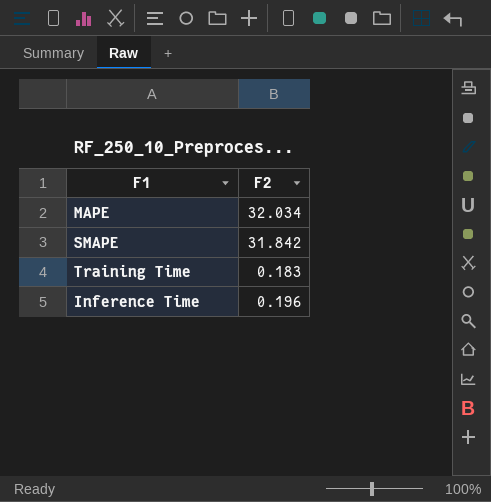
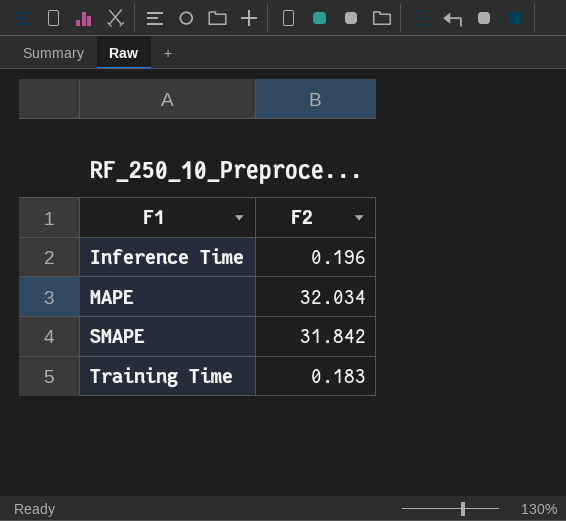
row order: none -> F1 ascending

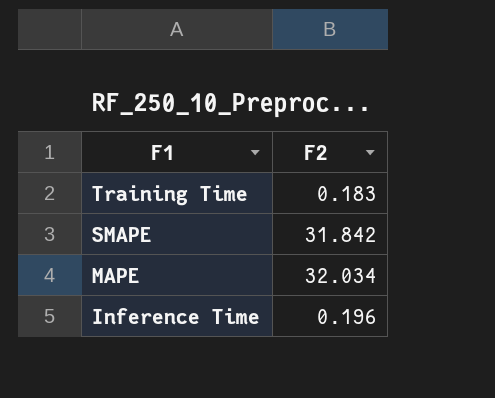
row order: F1 ascending -> F1 descending

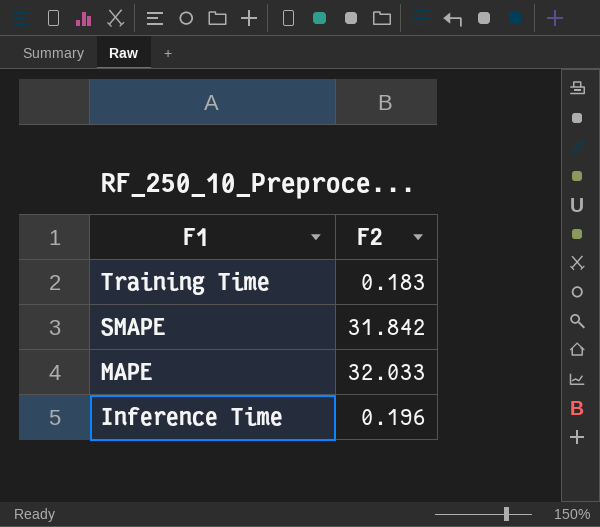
MAPE | F2: 32.034 -> 32.033

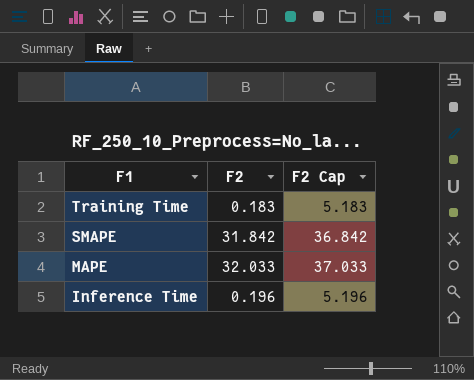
column F2 Cap | formula: none -> [F2] + 5

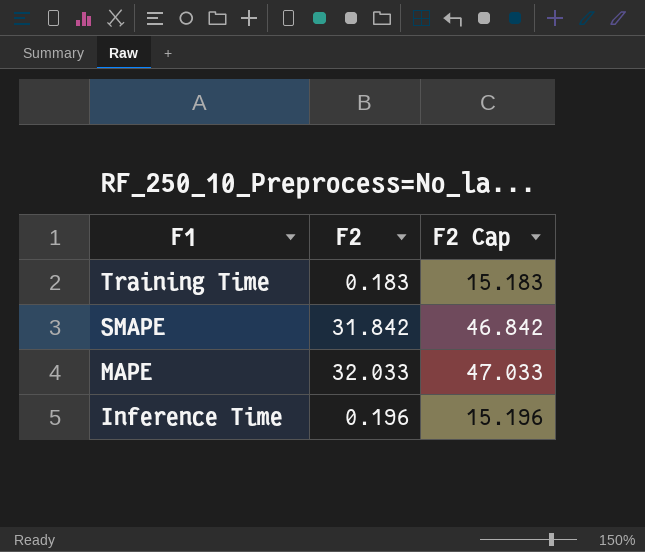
column F2 Cap | formula: [F2] + 5 -> [F2] + 15

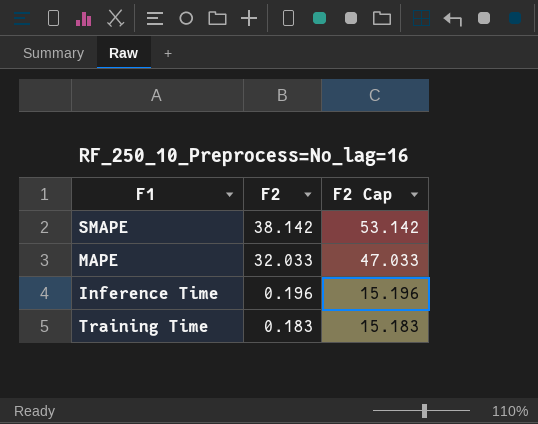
row order: F1 descending -> F2 descending
SMAPE | F2: 31.842 -> 38.142
SMAPE | F2 Cap: 46.842 -> 53.142

